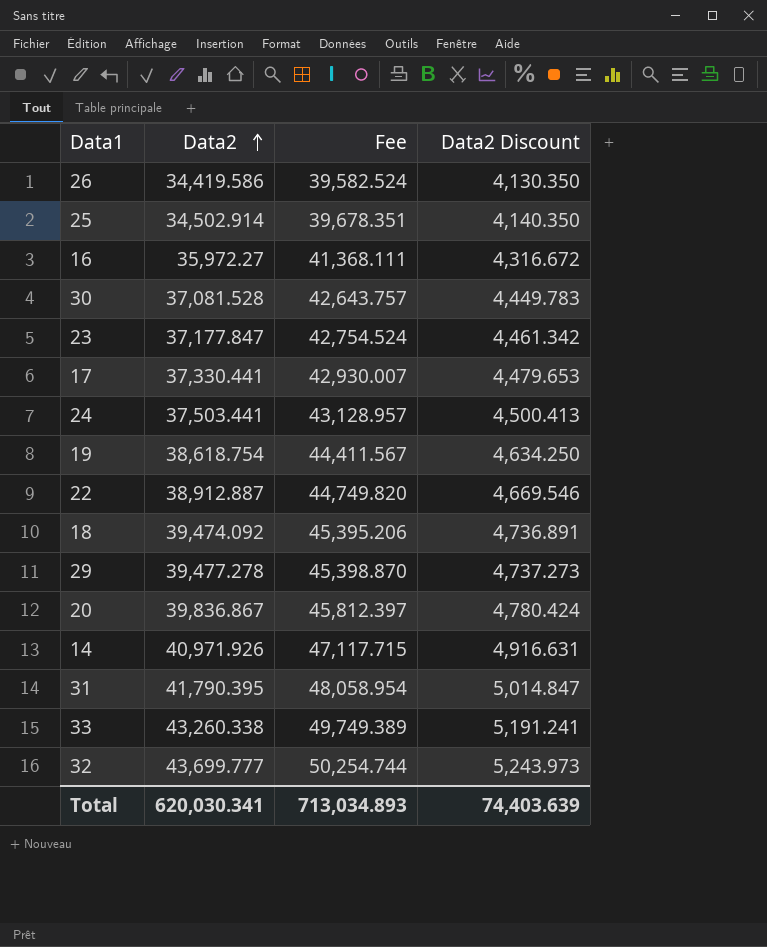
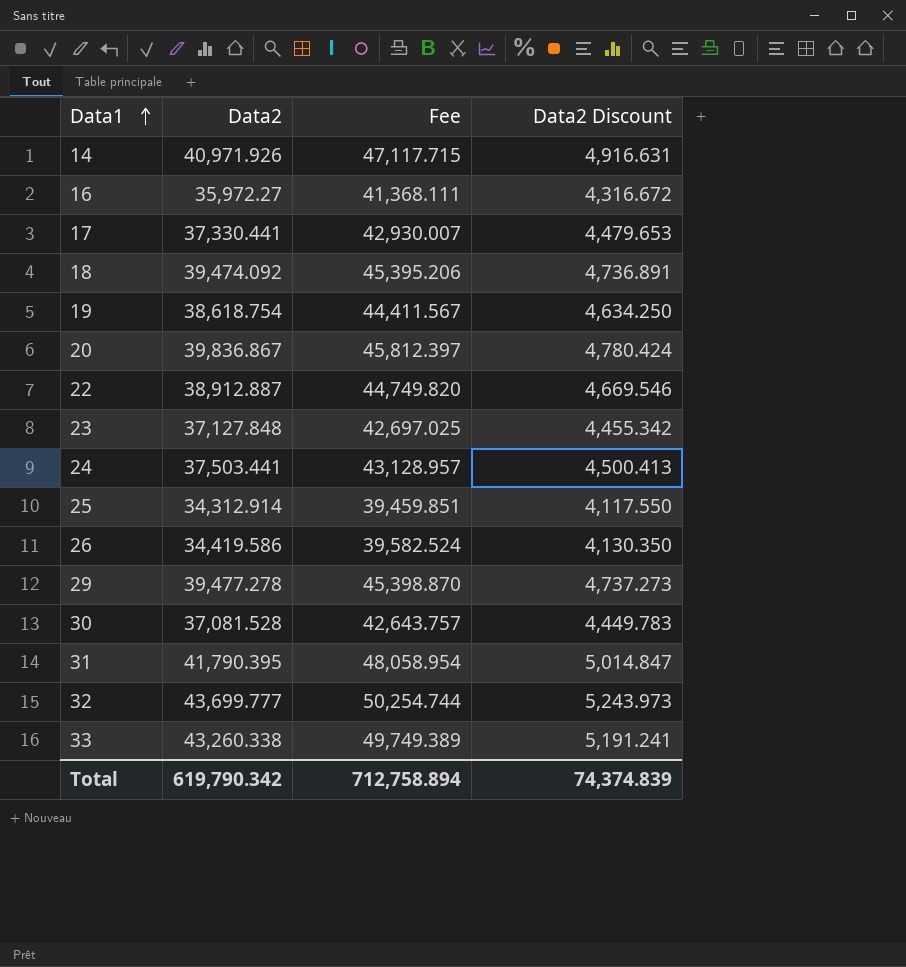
row order: Data2 ascending -> Data1 ascending
23 | Data2: 37,177.847 -> 37,127.848
23 | Fee: 42,754.524 -> 42,697.025
23 | Data2 Discount: 4,461.342 -> 4,455.342
25 | Data2: 34,502.914 -> 34,312.914
25 | Fee: 39,678.351 -> 39,459.851
25 | Data2 Discount: 4,140.350 -> 4,117.550
Total | Data2: 620,030.341 -> 619,790.342
Total | Fee: 713,034.893 -> 712,758.894
Total | Data2 Discount: 74,403.639 -> 74,374.839

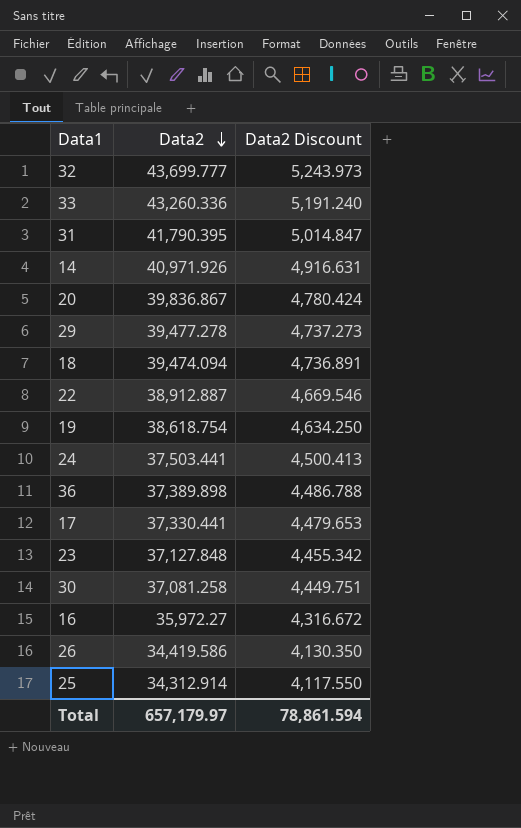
row order: Data1 ascending -> Data2 descending
column Fee | formula: [Data2] * 1.15 -> none
33 | Data2: 43,260.338 -> 43,260.336
33 | Data2 Discount: 5,191.241 -> 5,191.240
18 | Data2: 39,474.092 -> 39,474.094
row 36: none -> 37,389.898 | 4,486.788
30 | Data2: 37,081.528 -> 37,081.258
30 | Data2 Discount: 4,449.783 -> 4,449.751
Total | Data2: 619,790.342 -> 657,179.97
Total | Data2 Discount: 74,374.839 -> 78,861.594

